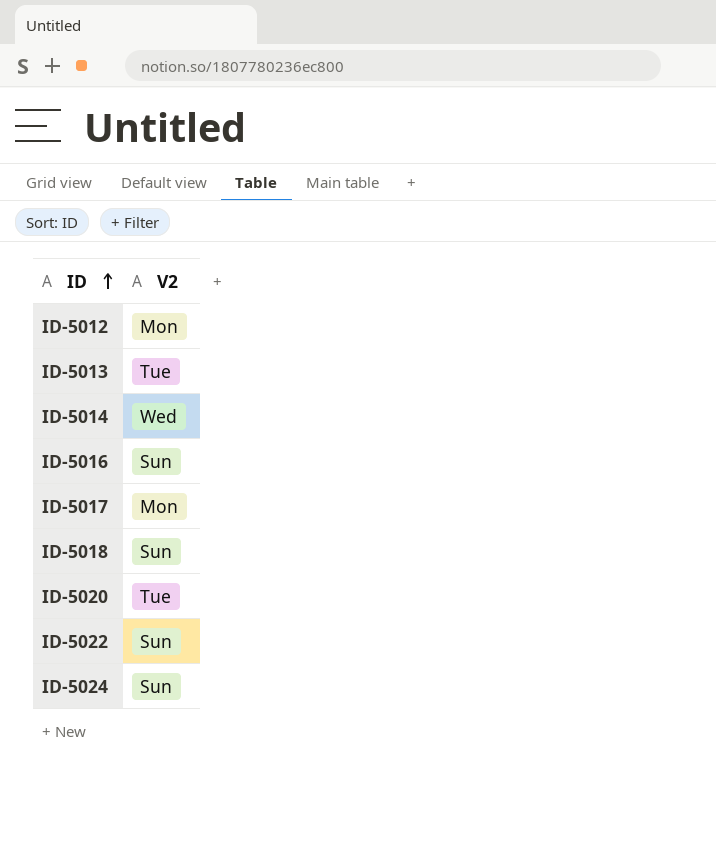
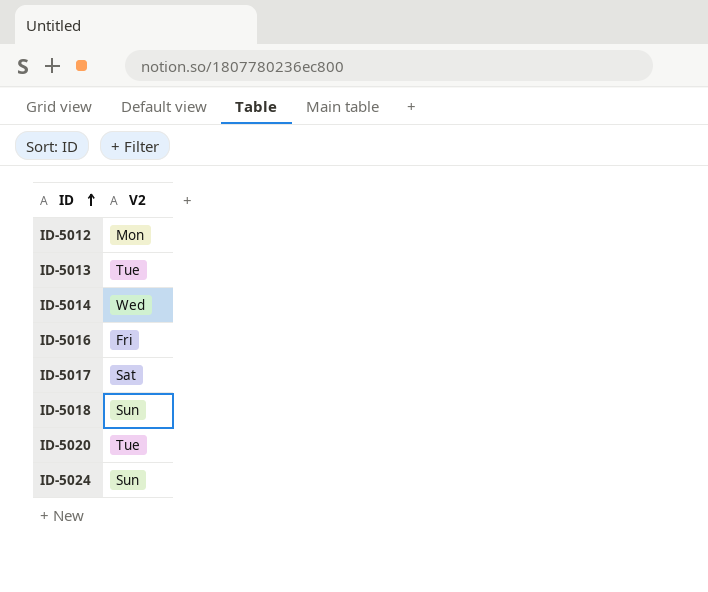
row ID-5022: Sun -> none
ID-5016 | V2: Sun -> Fri
ID-5017 | V2: Mon -> Sat

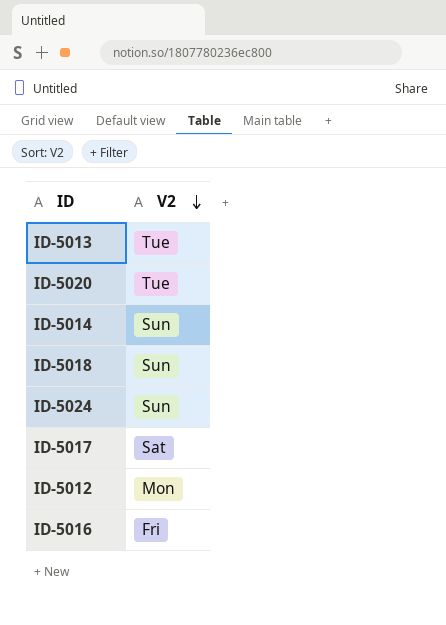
row order: ID ascending -> V2 descending
ID-5014 | V2: Wed -> Sun

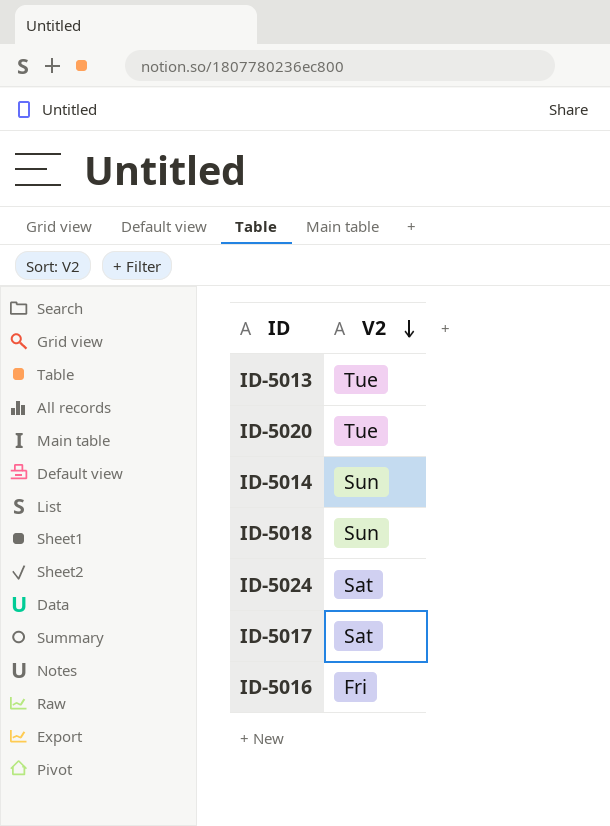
row ID-5012: Mon -> none
ID-5024 | V2: Sun -> Sat

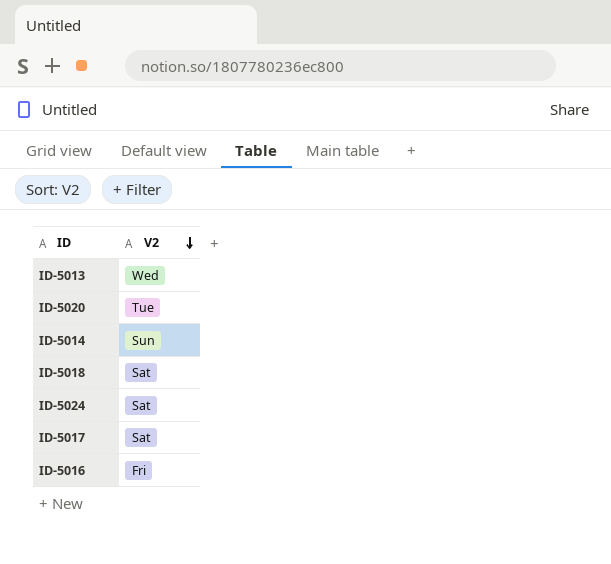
ID-5013 | V2: Tue -> Wed
ID-5018 | V2: Sun -> Sat

